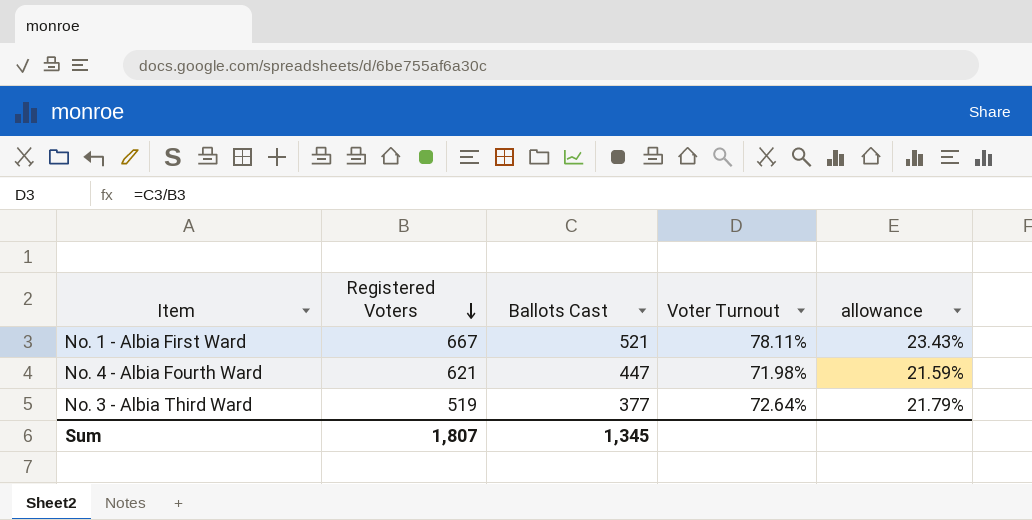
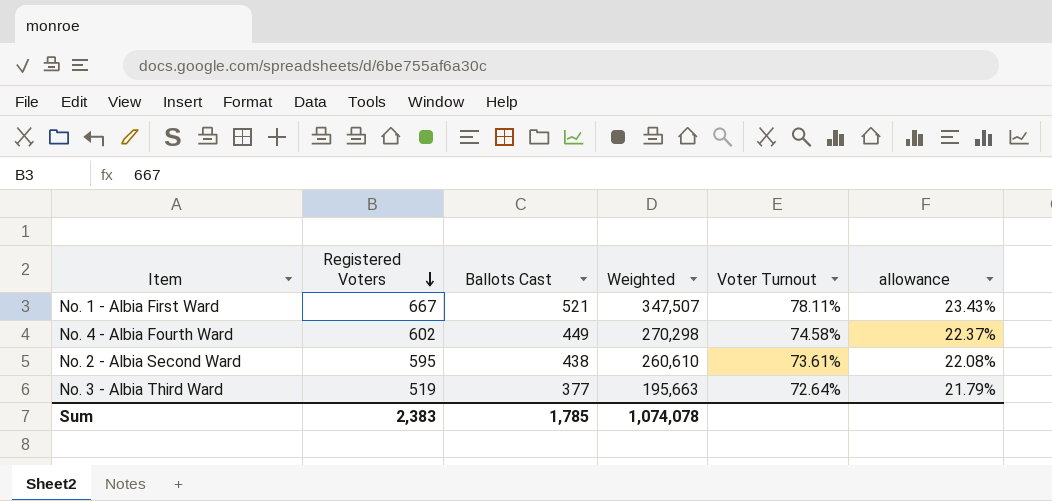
column Weighted | formula: none -> [Registered Voters] * [Ballots Cast]
No. 4 - Albia Fourth Ward | Registered Voters: 621 -> 602
No. 4 - Albia Fourth Ward | Ballots Cast: 447 -> 449
No. 4 - Albia Fourth Ward | Voter Turnout: 71.98% -> 74.58%
No. 4 - Albia Fourth Ward | allowance: 21.59% -> 22.37%
row No. 2 - Albia Second Ward: none -> 595 | 438 | 260,610 | 73.61% | 22.08%
Sum | Registered Voters: 1,807 -> 2,383
Sum | Ballots Cast: 1,345 -> 1,785

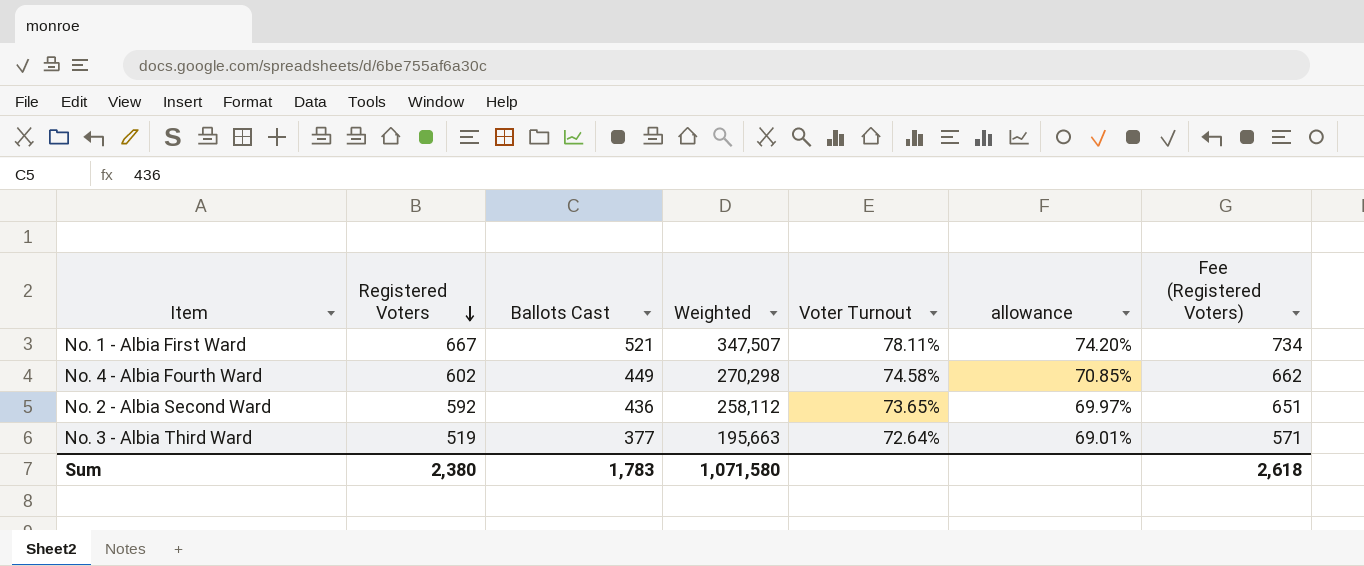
column allowance | formula: [Voter Turnout] * 0.3 -> [Voter Turnout] * 0.95
column Fee (Registered Voters) | formula: none -> [Registered Voters] * 1.1
No. 2 - Albia Second Ward | Registered Voters: 595 -> 592
No. 2 - Albia Second Ward | Ballots Cast: 438 -> 436
No. 2 - Albia Second Ward | Weighted: 260,610 -> 258,112
No. 2 - Albia Second Ward | Voter Turnout: 73.61% -> 73.65%
Sum | Registered Voters: 2,383 -> 2,380
Sum | Ballots Cast: 1,785 -> 1,783
Sum | Weighted: 1,074,078 -> 1,071,580

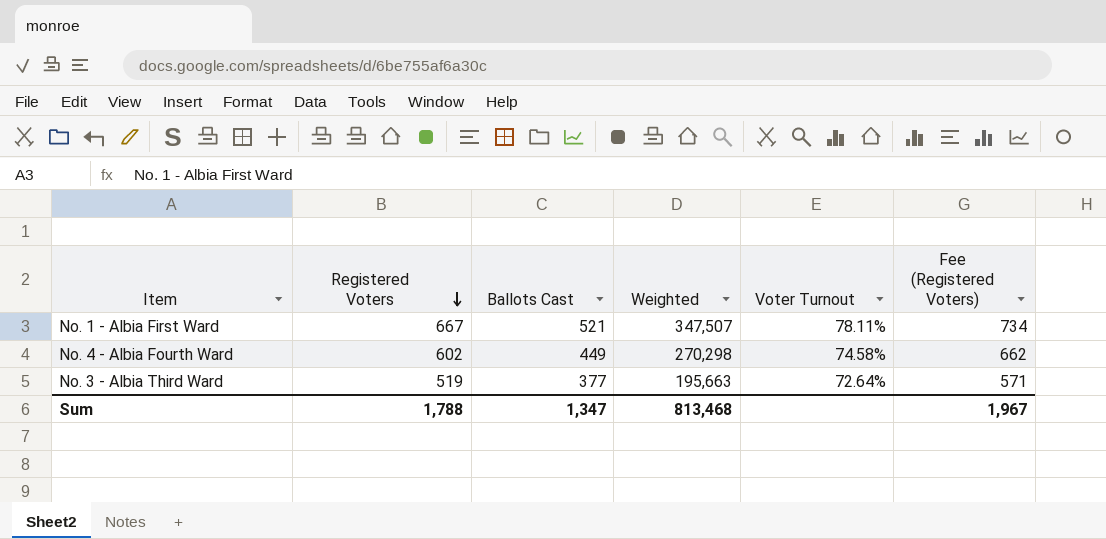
column allowance | formula: [Voter Turnout] * 0.95 -> none
row No. 2 - Albia Second Ward: 592 | 436 | 258,112 | 73.65% | 69.97% | 651 -> none
Sum | Registered Voters: 2,380 -> 1,788
Sum | Ballots Cast: 1,783 -> 1,347
Sum | Weighted: 1,071,580 -> 813,468
Sum | Fee (Registered Voters): 2,618 -> 1,967

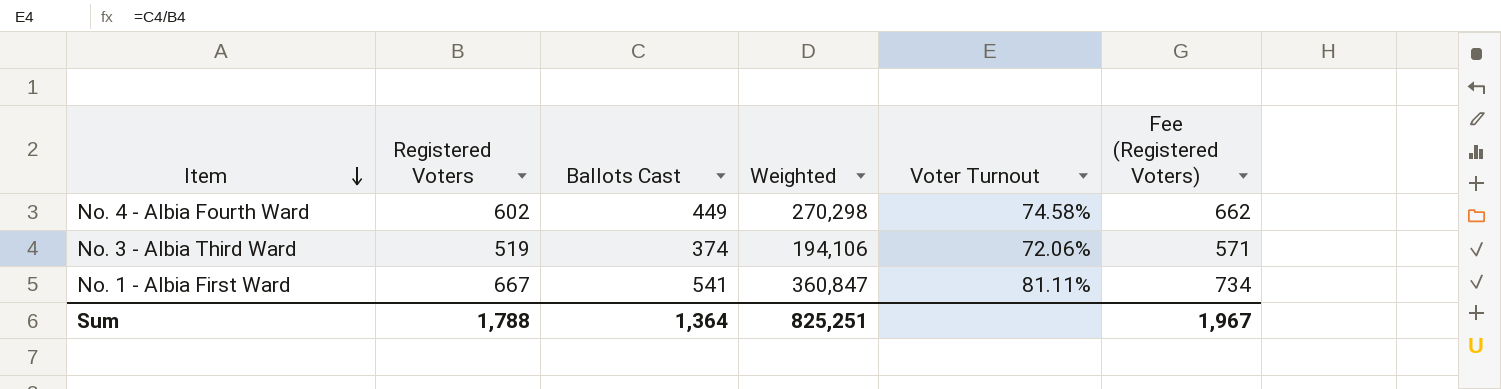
row order: Registered Voters descending -> Item descending
No. 3 - Albia Third Ward | Ballots Cast: 377 -> 374
No. 3 - Albia Third Ward | Weighted: 195,663 -> 194,106
No. 3 - Albia Third Ward | Voter Turnout: 72.64% -> 72.06%
No. 1 - Albia First Ward | Ballots Cast: 521 -> 541
No. 1 - Albia First Ward | Weighted: 347,507 -> 360,847
No. 1 - Albia First Ward | Voter Turnout: 78.11% -> 81.11%
Sum | Ballots Cast: 1,347 -> 1,364
Sum | Weighted: 813,468 -> 825,251

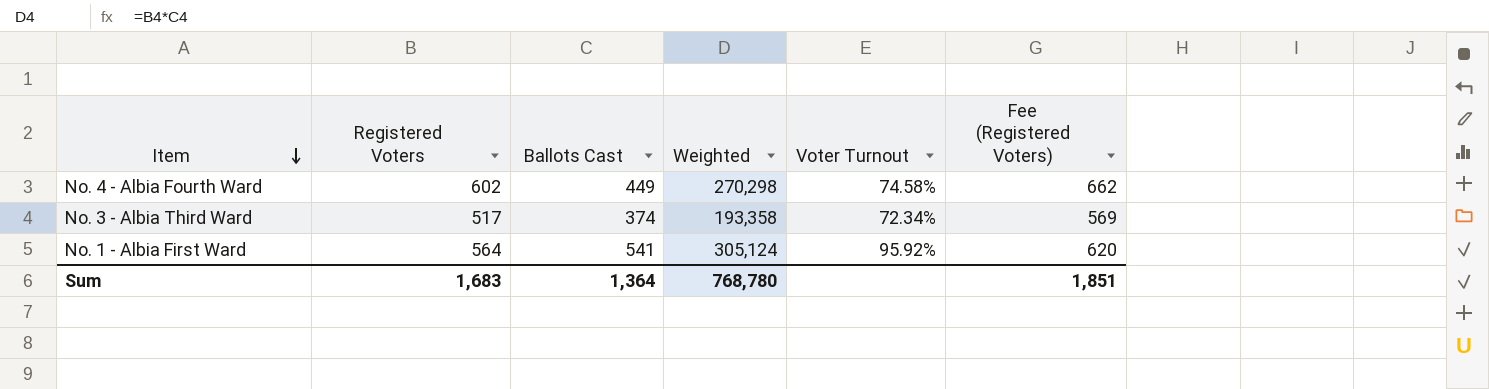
No. 3 - Albia Third Ward | Registered Voters: 519 -> 517
No. 3 - Albia Third Ward | Weighted: 194,106 -> 193,358
No. 3 - Albia Third Ward | Voter Turnout: 72.06% -> 72.34%
No. 3 - Albia Third Ward | Fee (Registered Voters): 571 -> 569
No. 1 - Albia First Ward | Registered Voters: 667 -> 564
No. 1 - Albia First Ward | Weighted: 360,847 -> 305,124
No. 1 - Albia First Ward | Voter Turnout: 81.11% -> 95.92%
No. 1 - Albia First Ward | Fee (Registered Voters): 734 -> 620
Sum | Registered Voters: 1,788 -> 1,683
Sum | Weighted: 825,251 -> 768,780
Sum | Fee (Registered Voters): 1,967 -> 1,851

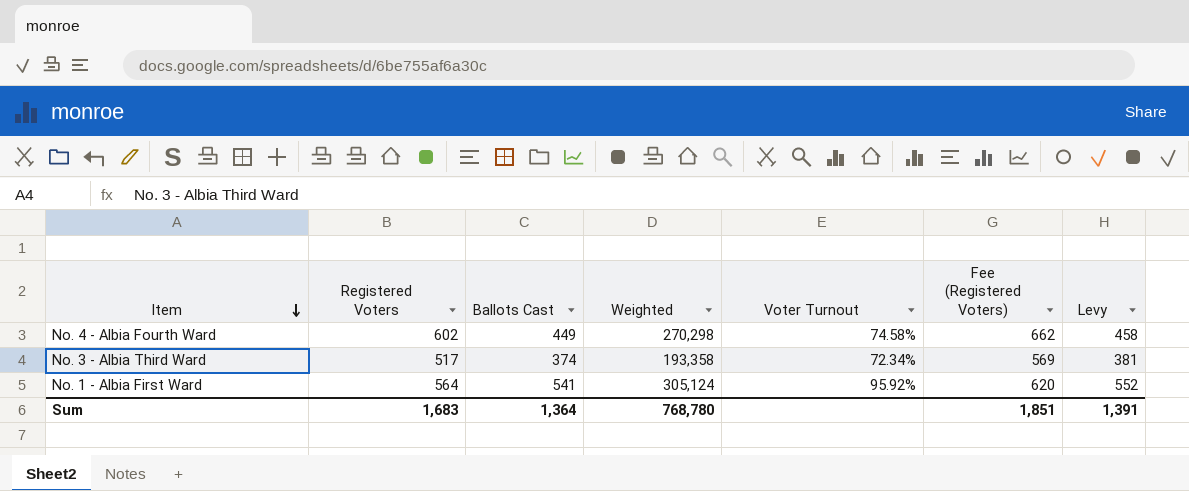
column Levy | formula: none -> [Ballots Cast] * 1.02

